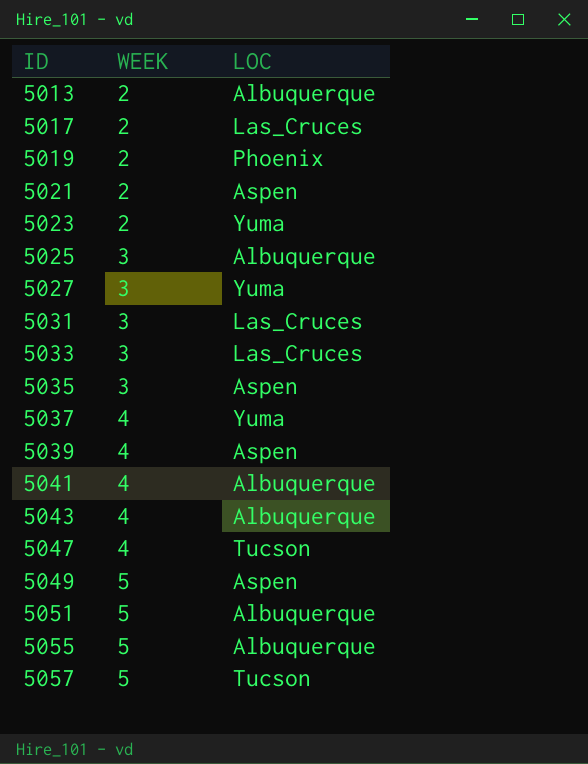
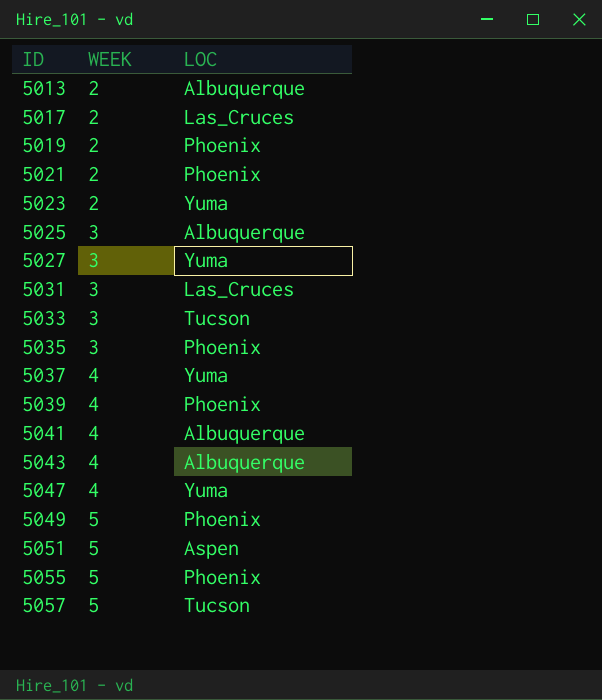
5021 | LOC: Aspen -> Phoenix
5033 | LOC: Las_Cruces -> Tucson
5035 | LOC: Aspen -> Phoenix
5039 | LOC: Aspen -> Phoenix
5047 | LOC: Tucson -> Yuma
5049 | LOC: Aspen -> Phoenix
5051 | LOC: Albuquerque -> Aspen
5055 | LOC: Albuquerque -> Phoenix

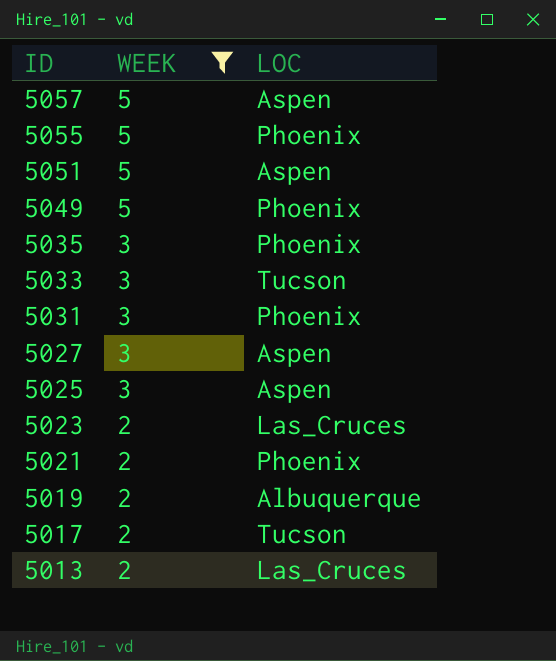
filter: none -> WEEK != 4
row order: ID ascending -> ID descending
5057 | LOC: Tucson -> Aspen
5031 | LOC: Las_Cruces -> Phoenix
5027 | LOC: Yuma -> Aspen
5025 | LOC: Albuquerque -> Aspen
5023 | LOC: Yuma -> Las_Cruces
5019 | LOC: Phoenix -> Albuquerque
5017 | LOC: Las_Cruces -> Tucson
5013 | LOC: Albuquerque -> Las_Cruces

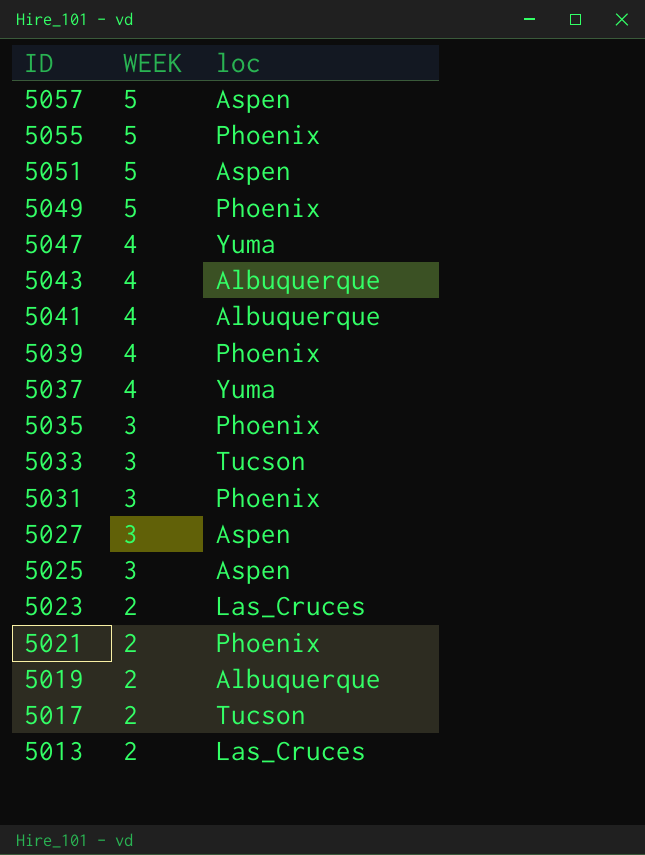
filter: WEEK != 4 -> none
column name: LOC -> loc

